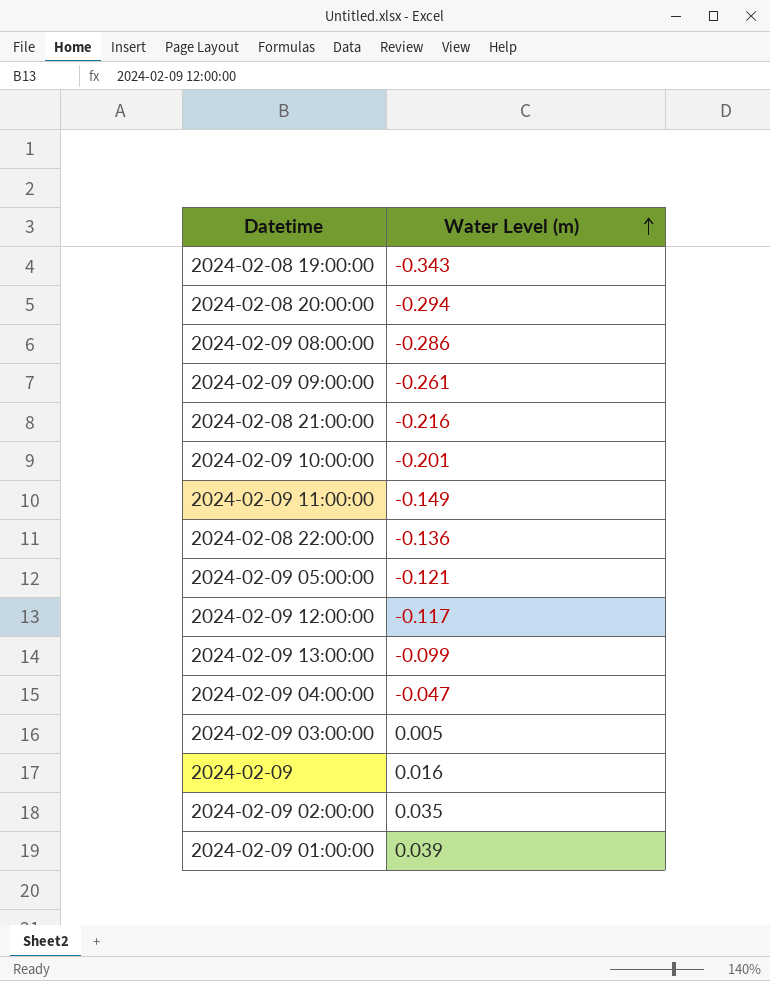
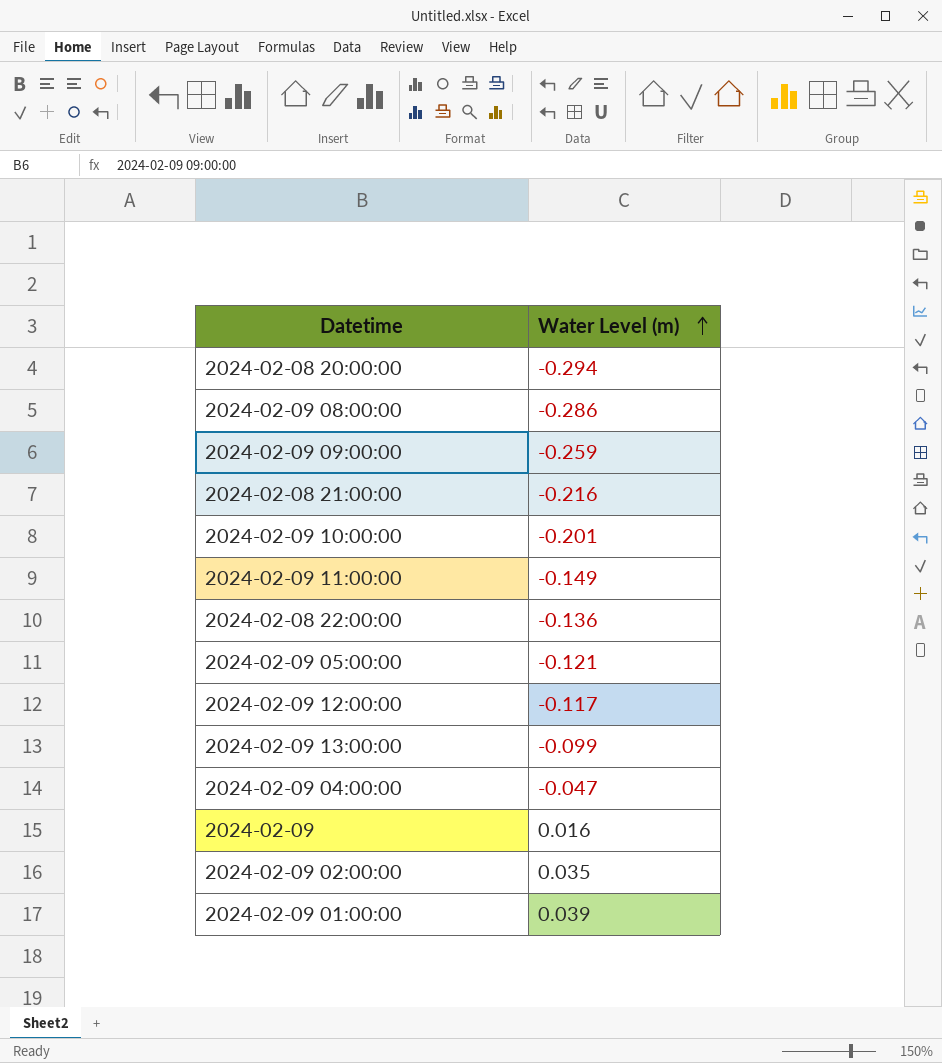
row 2024-02-08 19:00:00: -0.343 -> none
row 2024-02-09 03:00:00: 0.005 -> none
2024-02-09 09:00:00 | Water Level (m): -0.261 -> -0.259

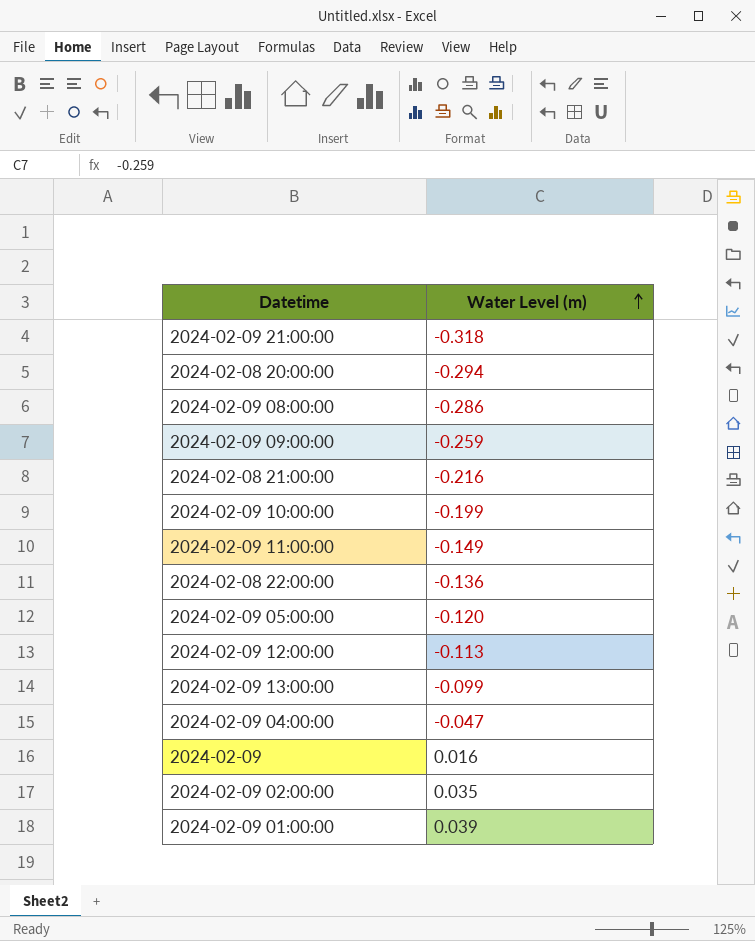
row 2024-02-09 21:00:00: none -> -0.318
2024-02-09 10:00:00 | Water Level (m): -0.201 -> -0.199
2024-02-09 05:00:00 | Water Level (m): -0.121 -> -0.120
2024-02-09 12:00:00 | Water Level (m): -0.117 -> -0.113

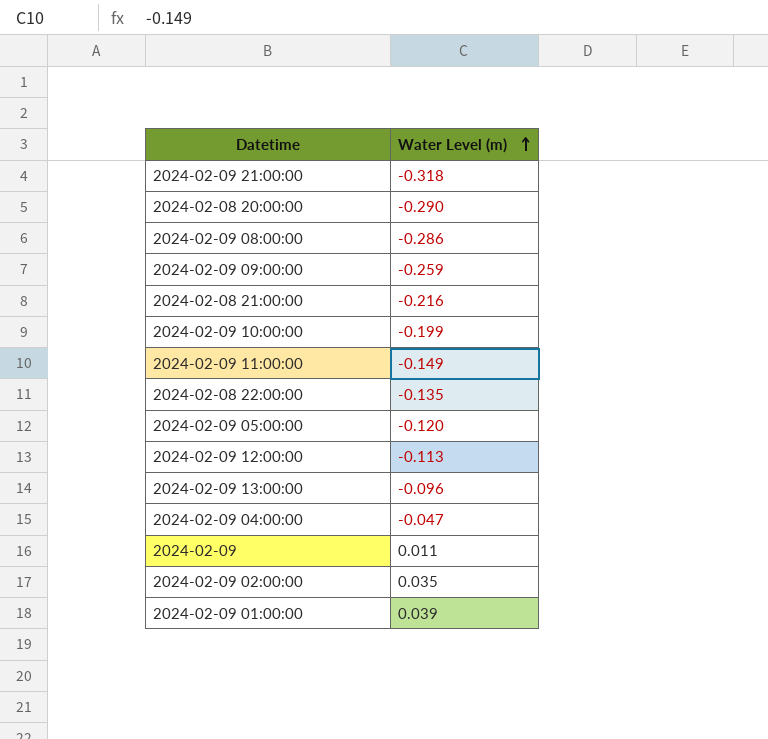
2024-02-08 20:00:00 | Water Level (m): -0.294 -> -0.290
2024-02-08 22:00:00 | Water Level (m): -0.136 -> -0.135
2024-02-09 13:00:00 | Water Level (m): -0.099 -> -0.096
2024-02-09 | Water Level (m): 0.016 -> 0.011

